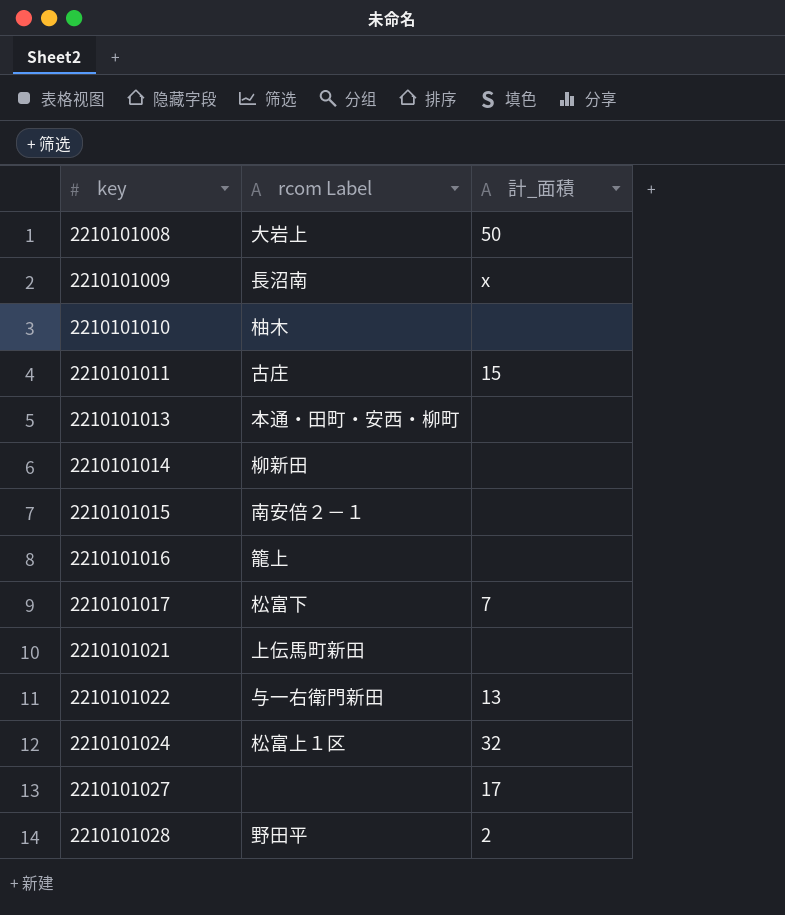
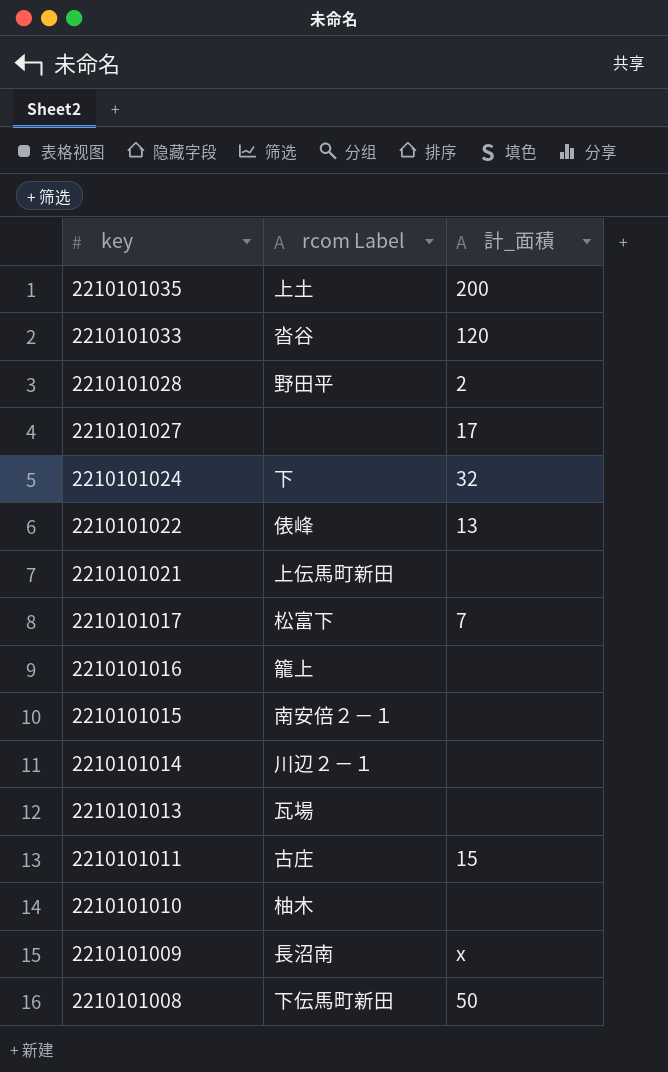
row order: key ascending -> key descending
row 2210101035: none -> 上土 | 200
row 2210101033: none -> 沓谷 | 120
2210101024 | rcom Label: 松富上１区 -> 下
2210101022 | rcom Label: 与一右衛門新田 -> 俵峰
2210101014 | rcom Label: 柳新田 -> 川辺２－１
2210101013 | rcom Label: 本通・田町・安西・柳町 -> 瓦場
2210101008 | rcom Label: 大岩上 -> 下伝馬町新田

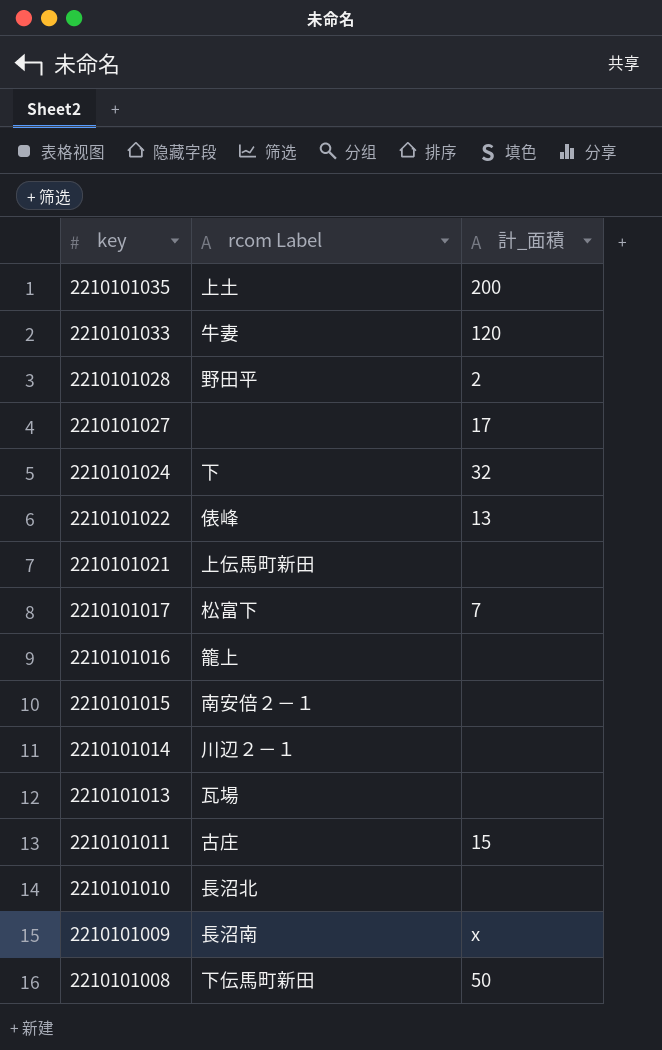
2210101033 | rcom Label: 沓谷 -> 牛妻
2210101010 | rcom Label: 柚木 -> 長沼北

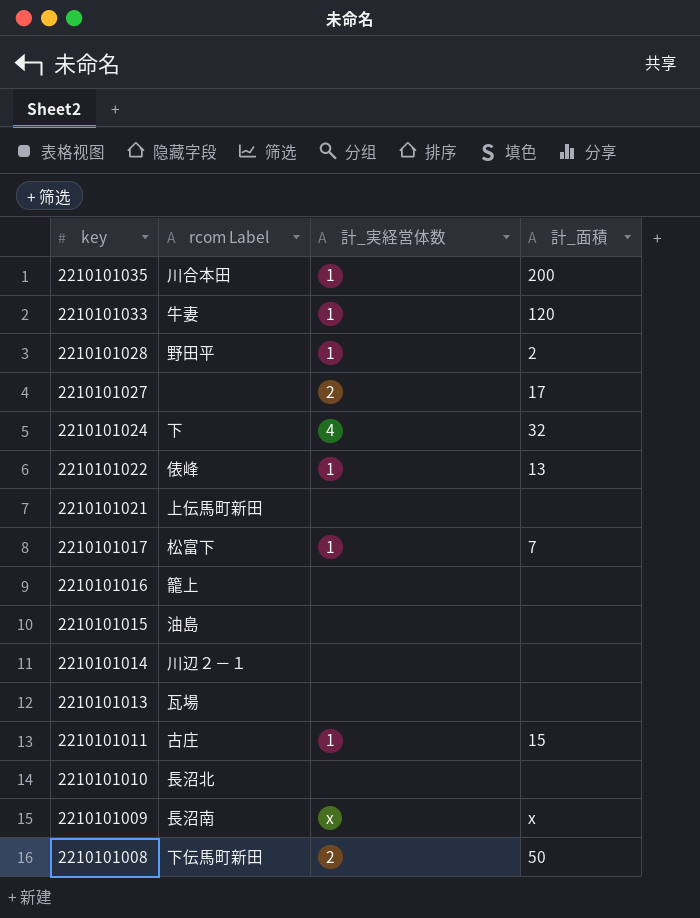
column 計_実経営体数 | position: none -> 3
2210101035 | rcom Label: 上土 -> 川合本田
2210101015 | rcom Label: 南安倍２－１ -> 油島

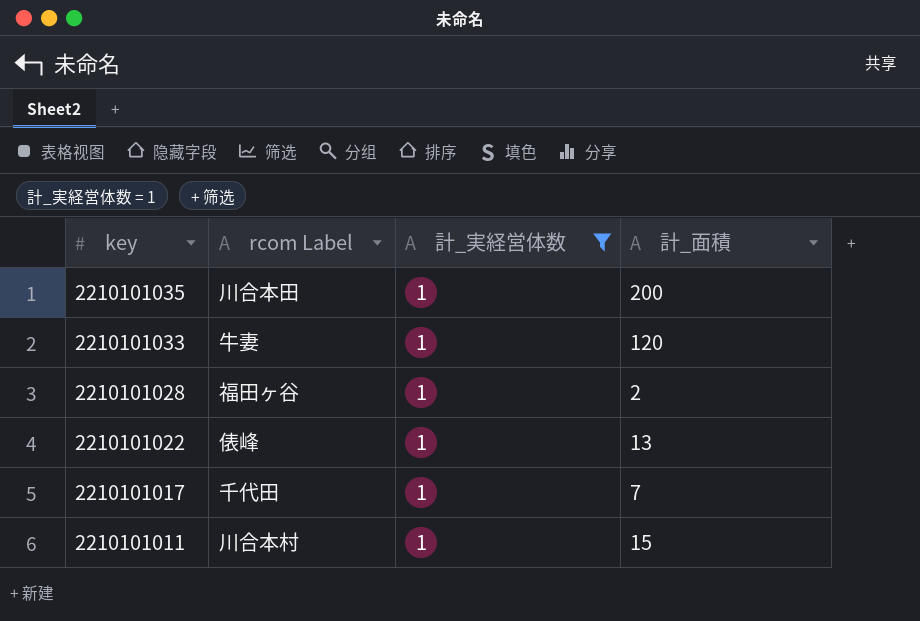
filter: none -> 計_実経営体数 = 1
2210101028 | rcom Label: 野田平 -> 福田ヶ谷
2210101017 | rcom Label: 松富下 -> 千代田
2210101011 | rcom Label: 古庄 -> 川合本村

